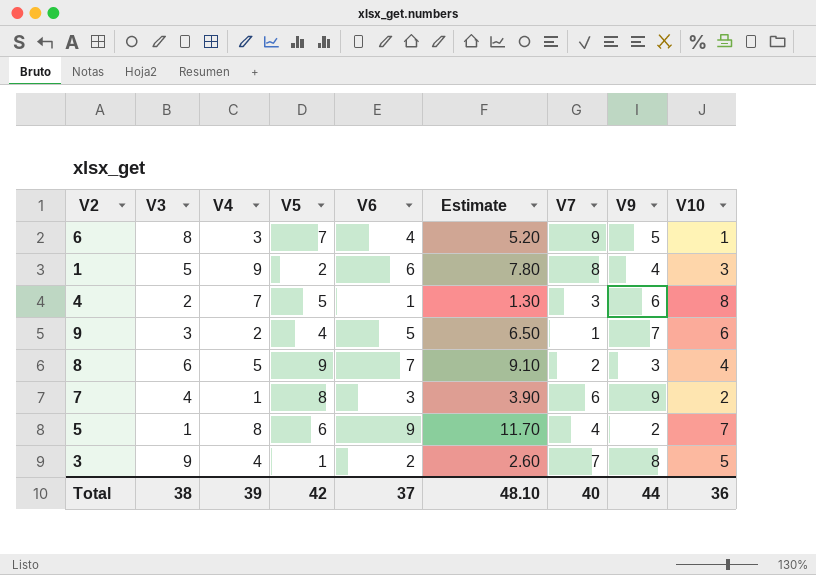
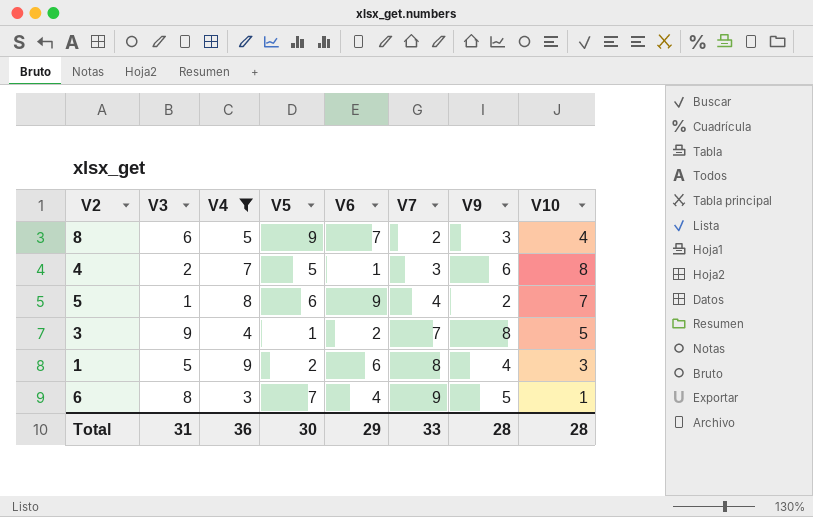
filter: none -> V4 >= 3
row order: none -> V7 ascending
column Estimate | formula: [V6] * 1.3 -> none
Total | V3: 38 -> 31
Total | V4: 39 -> 36
Total | V5: 42 -> 30
Total | V6: 37 -> 29
Total | V7: 40 -> 33
Total | V9: 44 -> 28
Total | V10: 36 -> 28

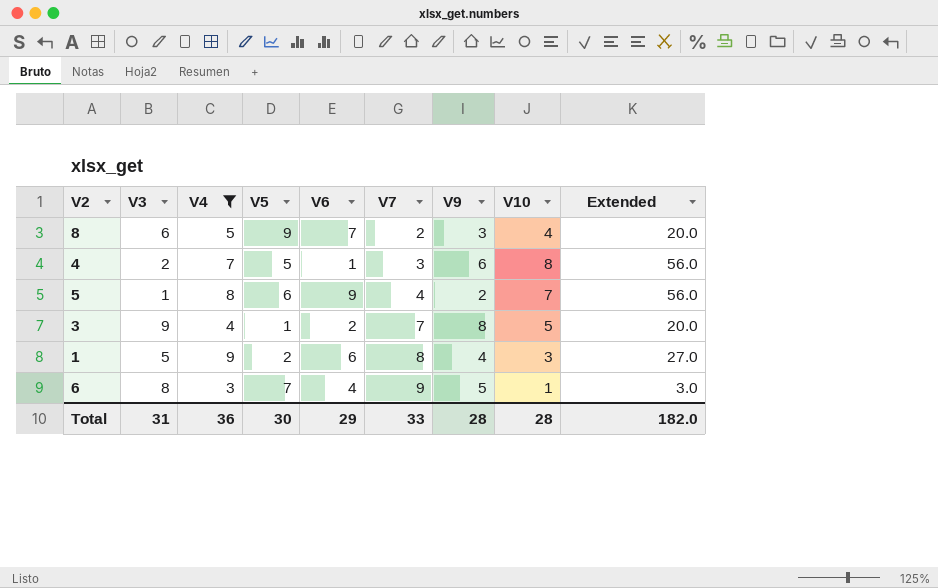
column Extended | formula: none -> [V4] * [V10]

